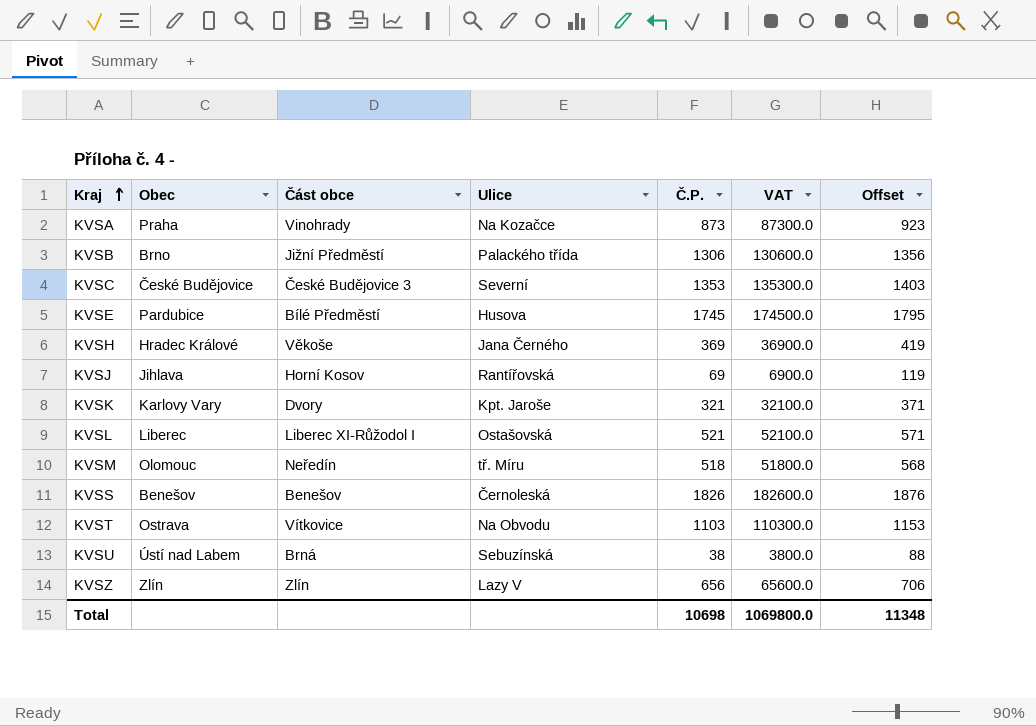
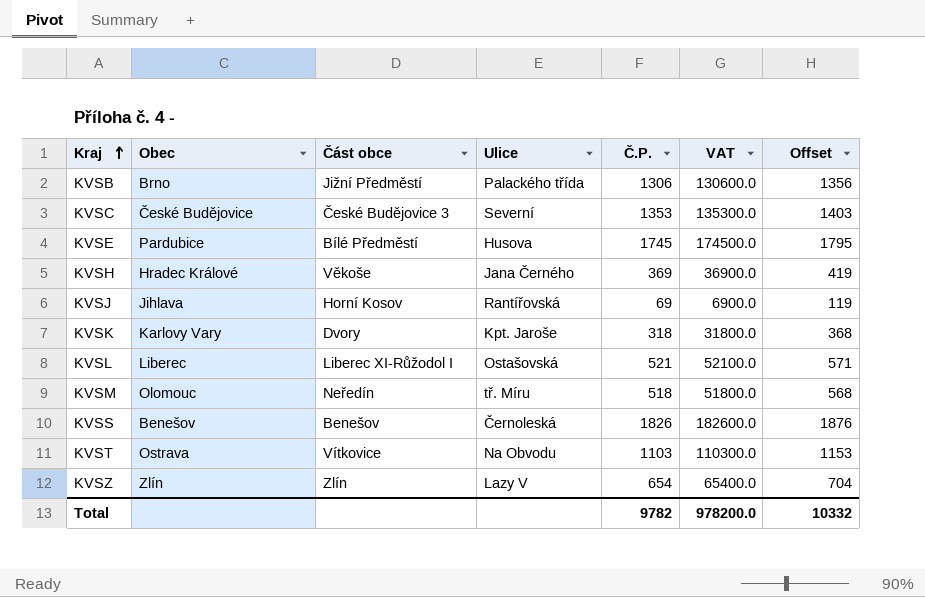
row KVSA: Praha | Vinohrady | Na Kozačce | 873 | 87300.0 | 923 -> none
row KVSU: Ústí nad Labem | Brná | Sebuzínská | 38 | 3800.0 | 88 -> none
KVSK | Č.P.: 321 -> 318
KVSK | VAT: 32100.0 -> 31800.0
KVSK | Offset: 371 -> 368
KVSZ | Č.P.: 656 -> 654
KVSZ | VAT: 65600.0 -> 65400.0
KVSZ | Offset: 706 -> 704
Total | Č.P.: 10698 -> 9782
Total | VAT: 1069800.0 -> 978200.0
Total | Offset: 11348 -> 10332

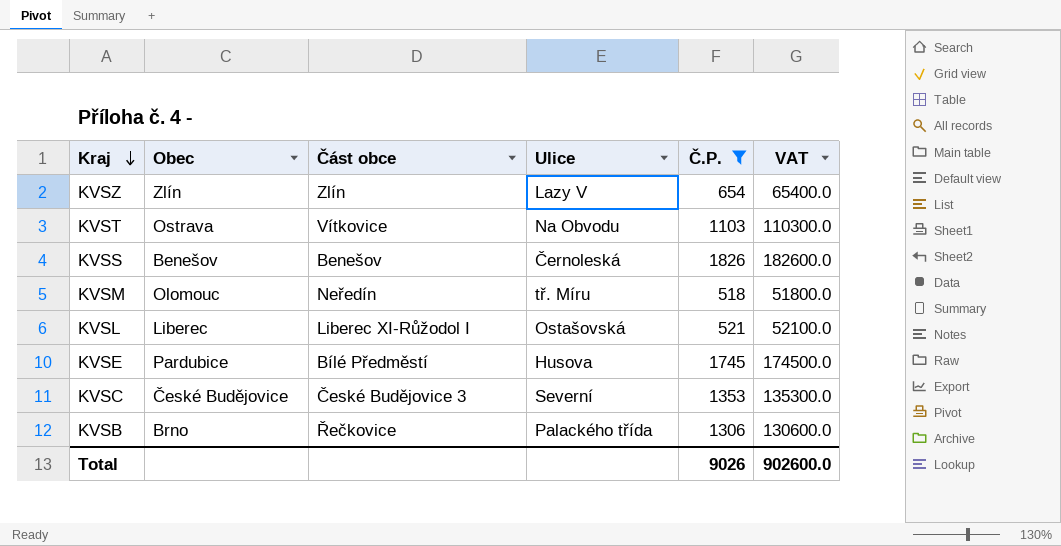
filter: none -> Č.P. >= 518
row order: Kraj ascending -> Kraj descending
column Offset | formula: [Č.P.] + 50 -> none
KVSB | Část obce: Jižní Předměstí -> Řečkovice
Total | Č.P.: 9782 -> 9026
Total | VAT: 978200.0 -> 902600.0

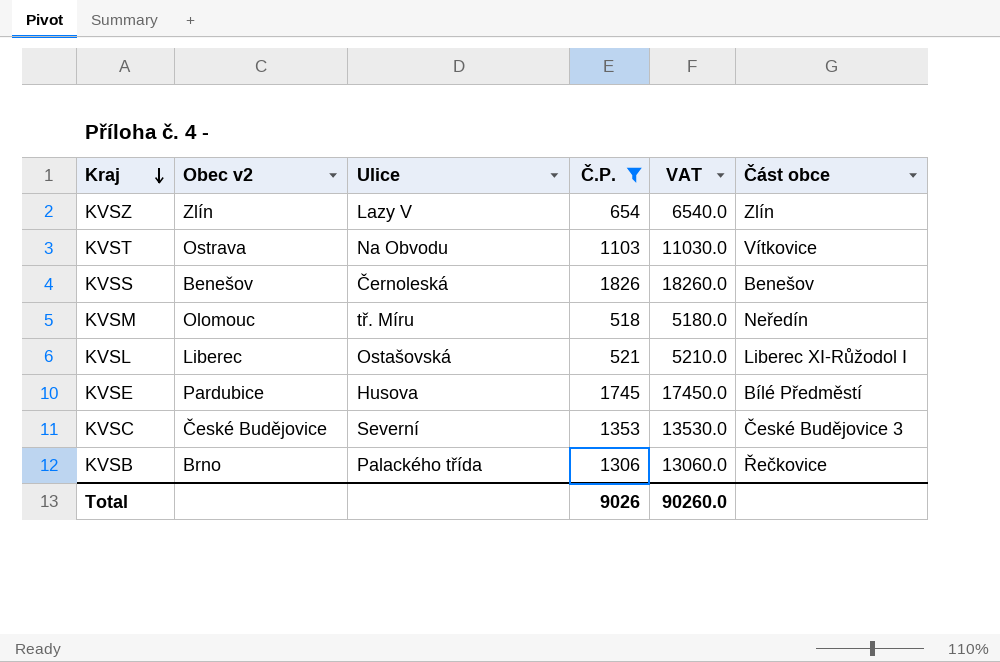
column name: Obec -> Obec v2
column VAT | formula: [Č.P.] * 100 -> [Č.P.] * 10
column Část obce | position: 3 -> 6
Total | VAT: 902600.0 -> 90260.0

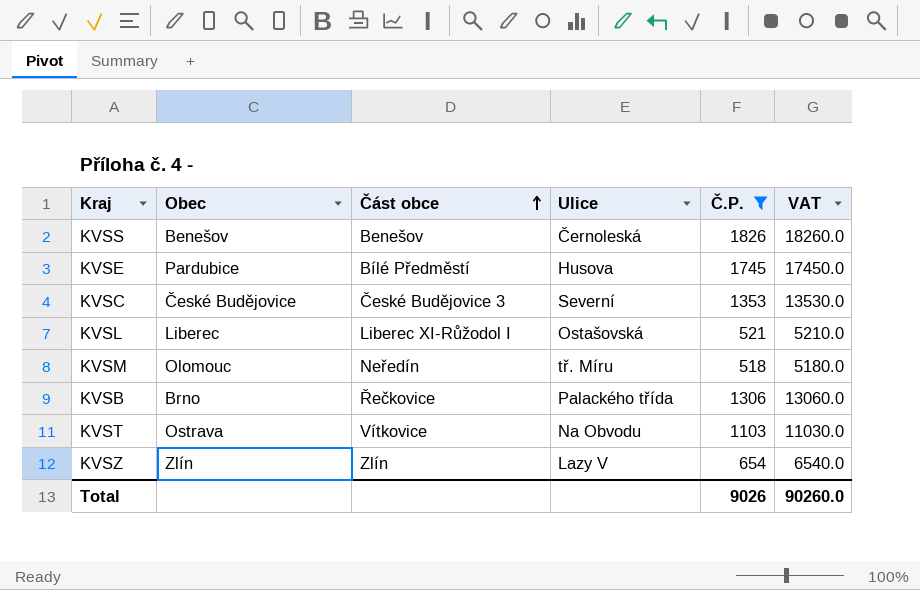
row order: Kraj descending -> Část obce ascending
column name: Obec v2 -> Obec
column Část obce | position: 6 -> 3

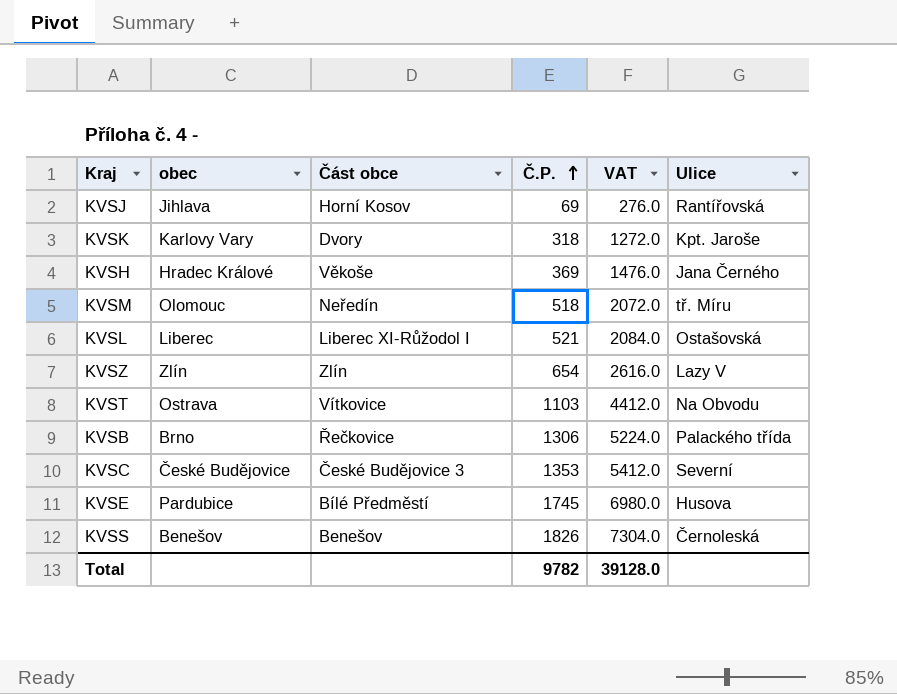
filter: Č.P. >= 518 -> none
row order: Část obce ascending -> Č.P. ascending
column name: Obec -> obec
column VAT | formula: [Č.P.] * 10 -> [Č.P.] * 4
column Ulice | position: 4 -> 6
Total | Č.P.: 9026 -> 9782
Total | VAT: 90260.0 -> 39128.0

